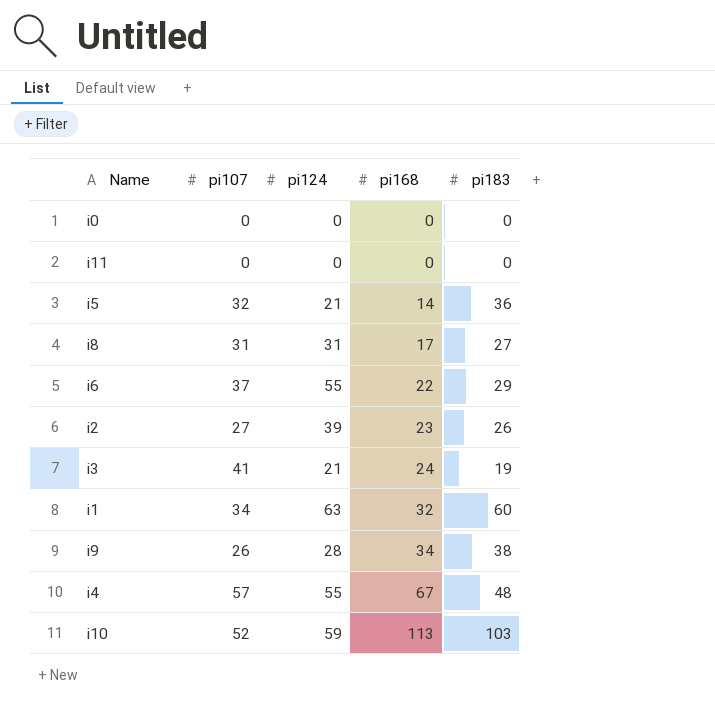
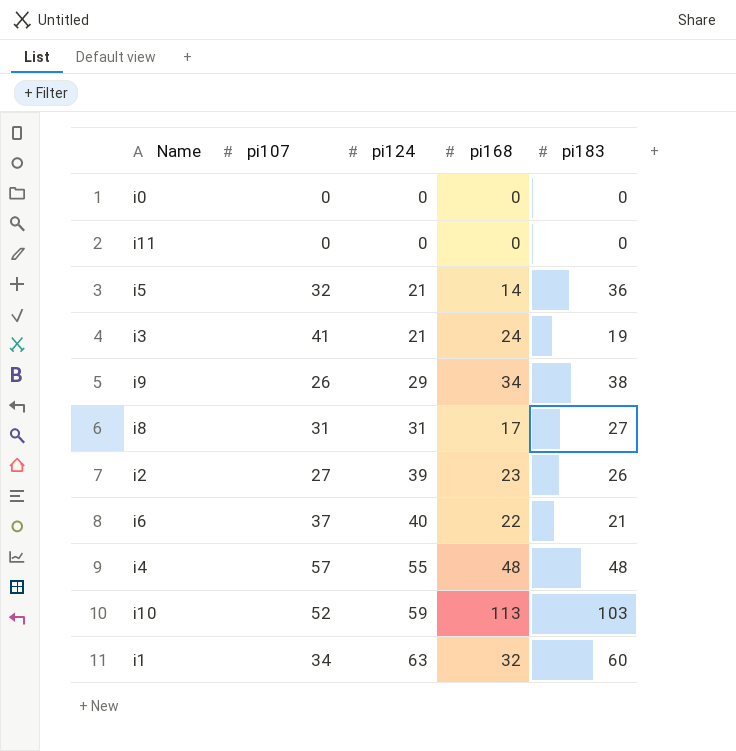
row order: pi168 ascending -> pi124 ascending
i9 | pi124: 28 -> 29
i6 | pi124: 55 -> 40
i6 | pi183: 29 -> 21
i4 | pi168: 67 -> 48

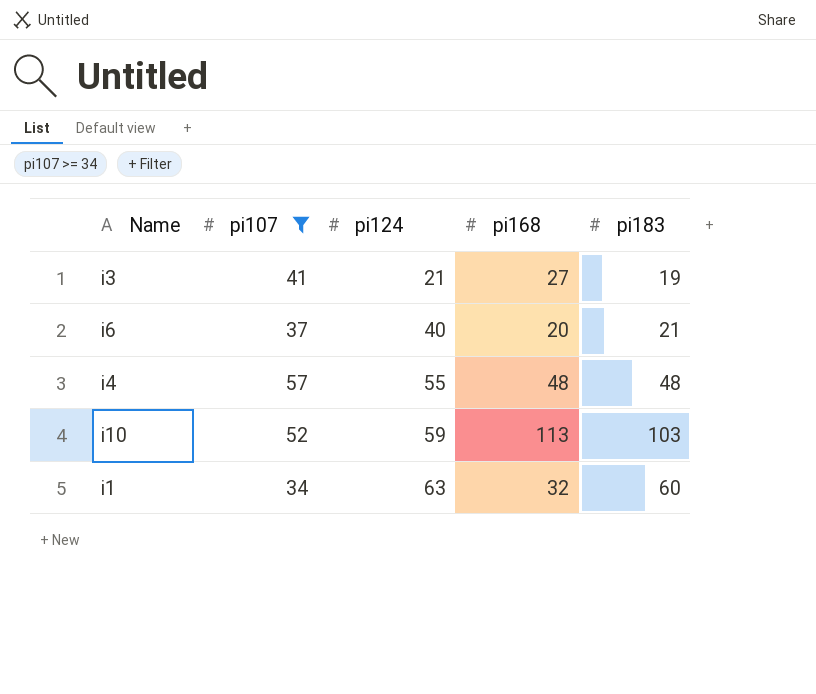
filter: none -> pi107 >= 34
i3 | pi168: 24 -> 27
i6 | pi168: 22 -> 20

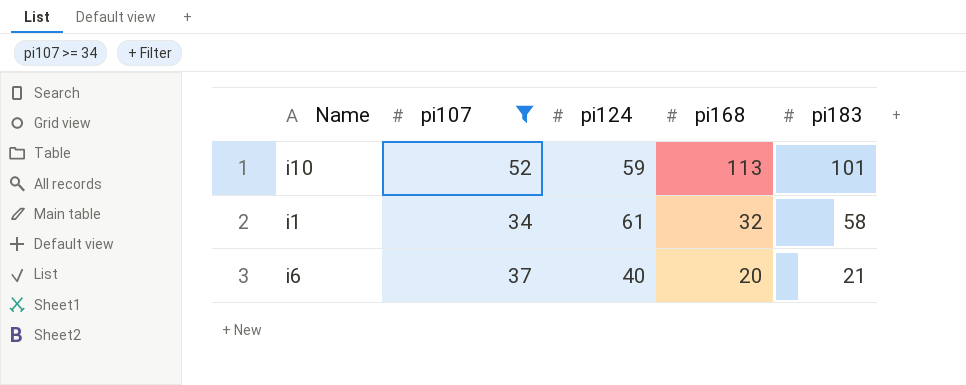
row order: pi124 ascending -> pi168 descending
row i3: 41 | 21 | 27 | 19 -> none
row i4: 57 | 55 | 48 | 48 -> none
i10 | pi183: 103 -> 101
i1 | pi124: 63 -> 61
i1 | pi183: 60 -> 58

